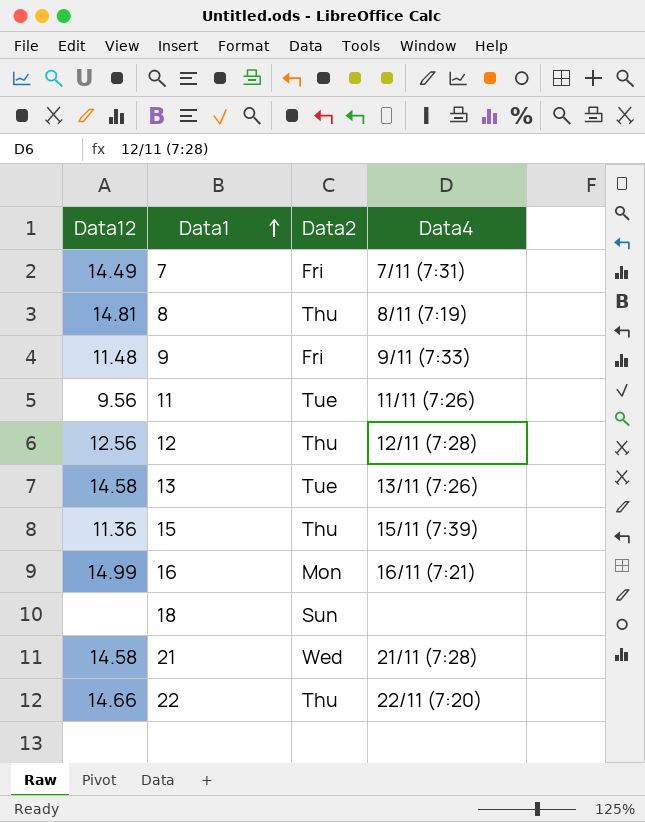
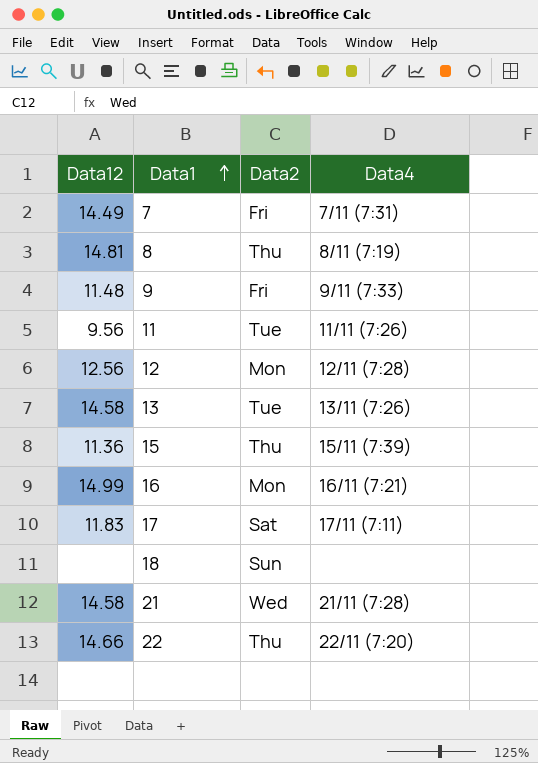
12 | Data2: Thu -> Mon
row 17: none -> 11.83 | Sat | 17/11 (7:11)

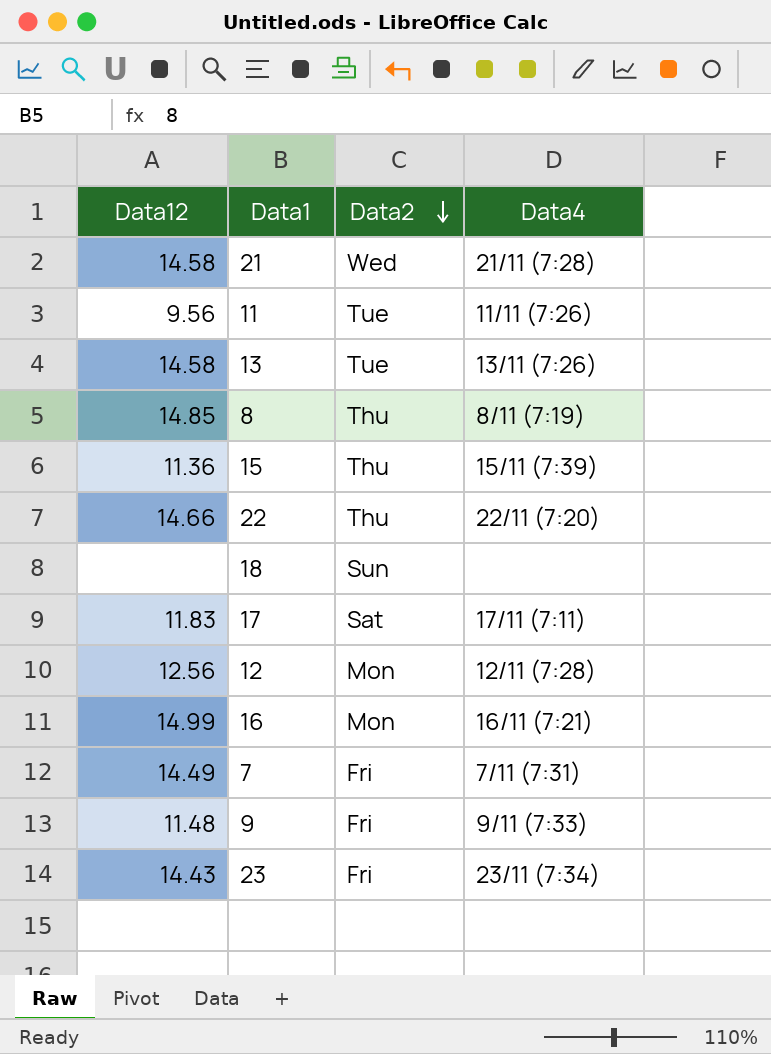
row order: Data1 ascending -> Data2 descending
8 | Data12: 14.81 -> 14.85
row 23: none -> 14.43 | Fri | 23/11 (7:34)

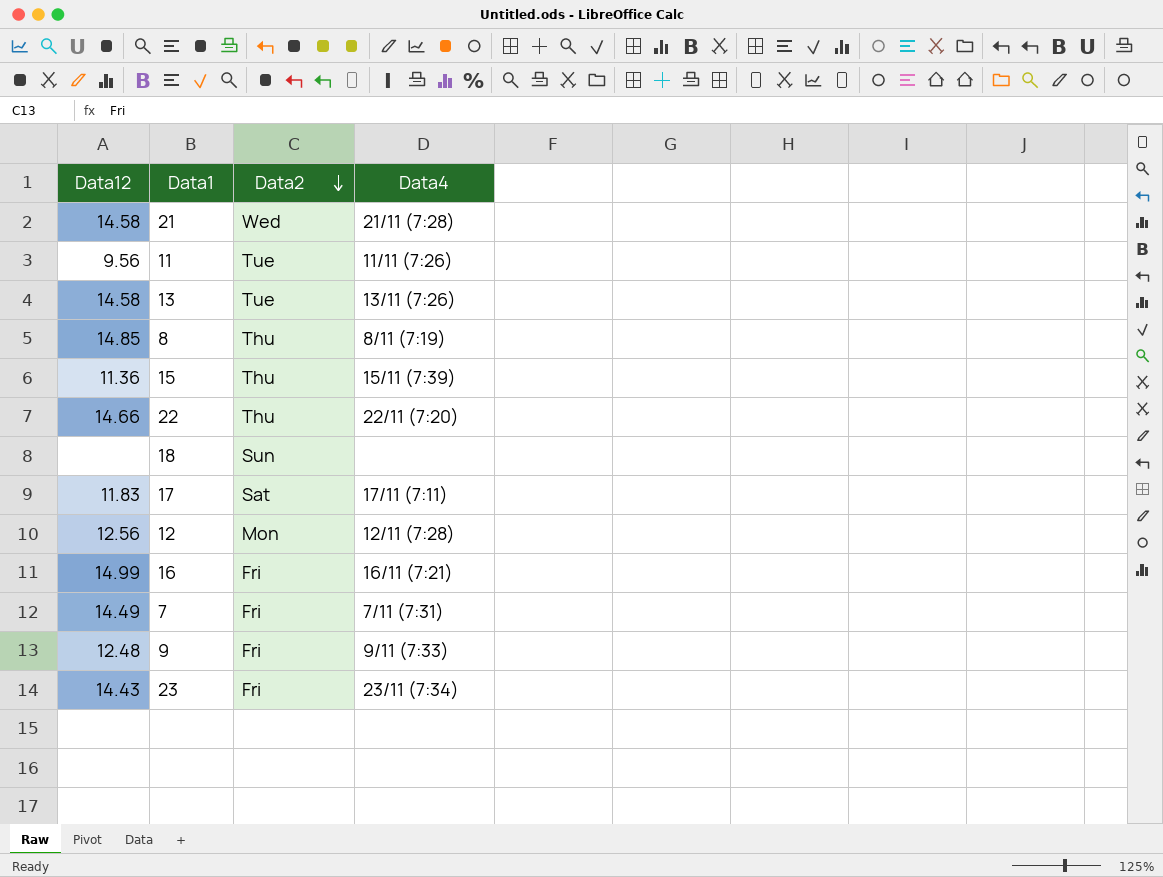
16 | Data2: Mon -> Fri
9 | Data12: 11.48 -> 12.48

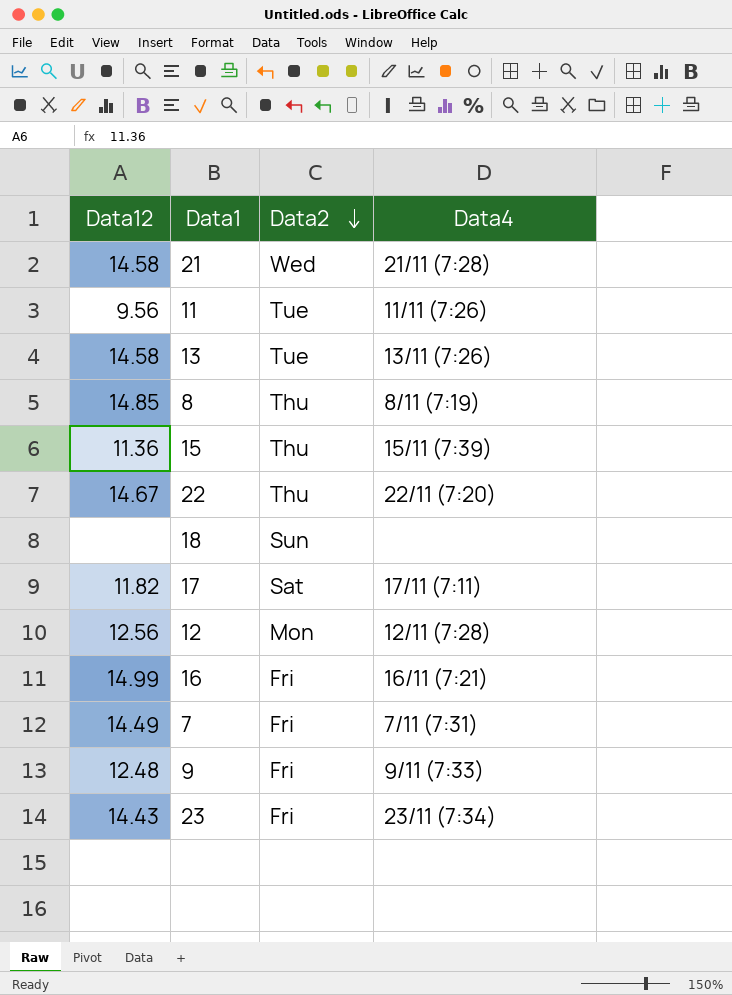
22 | Data12: 14.66 -> 14.67
17 | Data12: 11.83 -> 11.82

